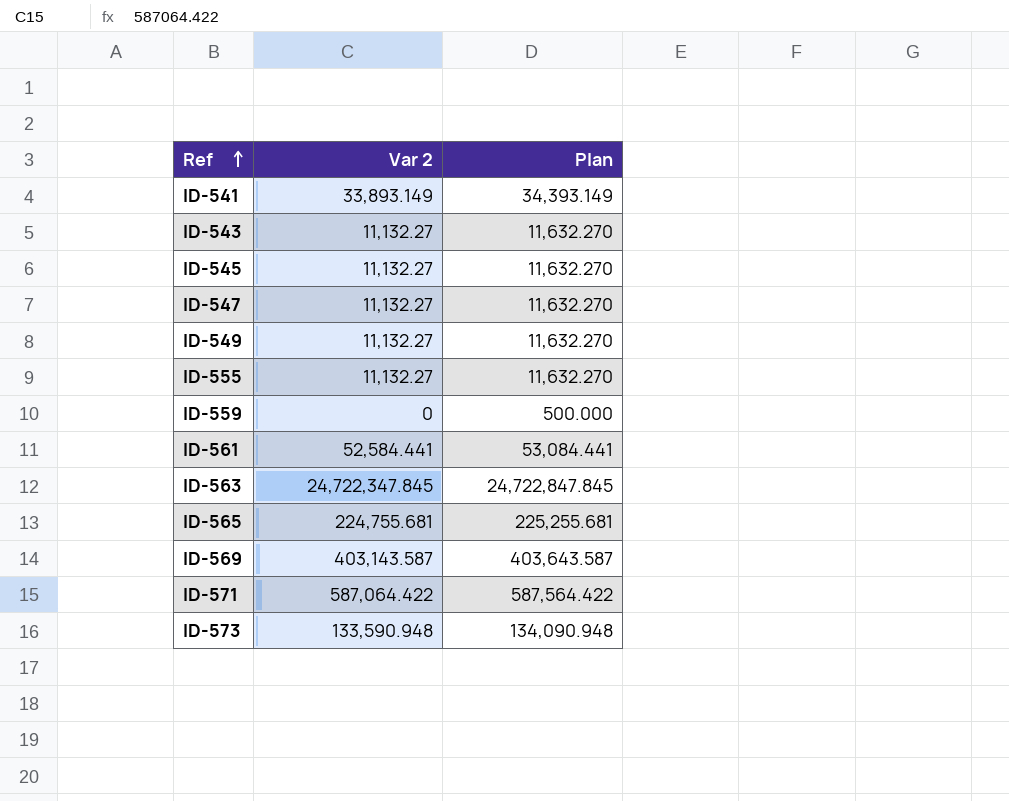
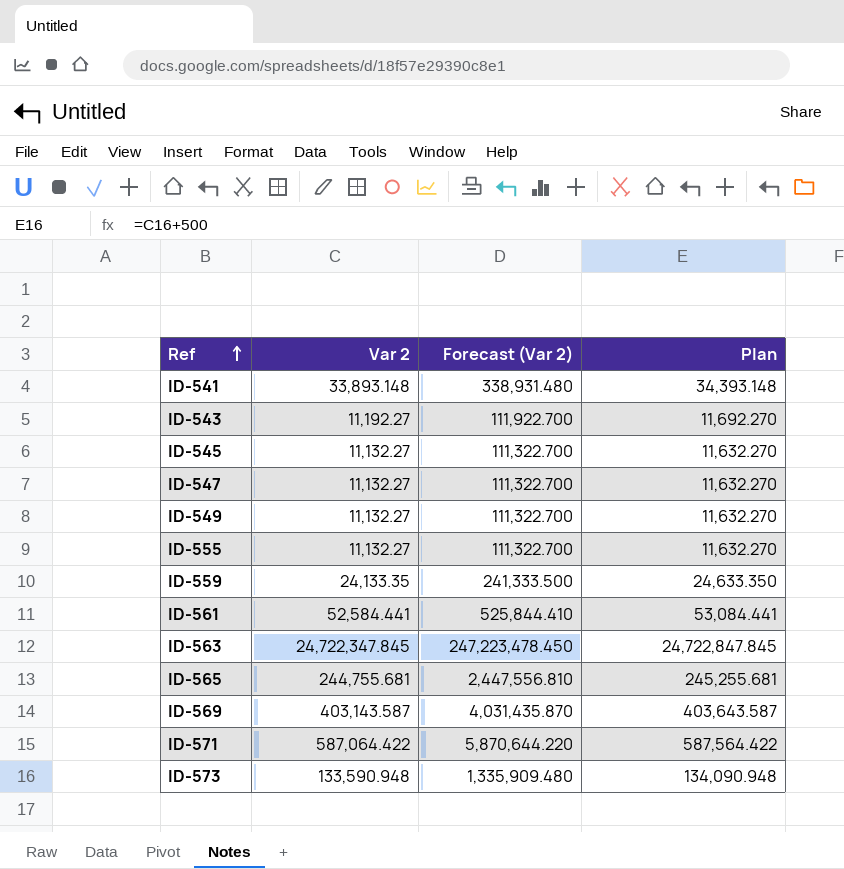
column Forecast (Var 2) | formula: none -> [Var 2] * 10
ID-541 | Var 2: 33,893.149 -> 33,893.148
ID-541 | Plan: 34,393.149 -> 34,393.148
ID-543 | Var 2: 11,132.27 -> 11,192.27
ID-543 | Plan: 11,632.270 -> 11,692.270
ID-559 | Var 2: 0 -> 24,133.35
ID-559 | Plan: 500.000 -> 24,633.350
ID-565 | Var 2: 224,755.681 -> 244,755.681
ID-565 | Plan: 225,255.681 -> 245,255.681

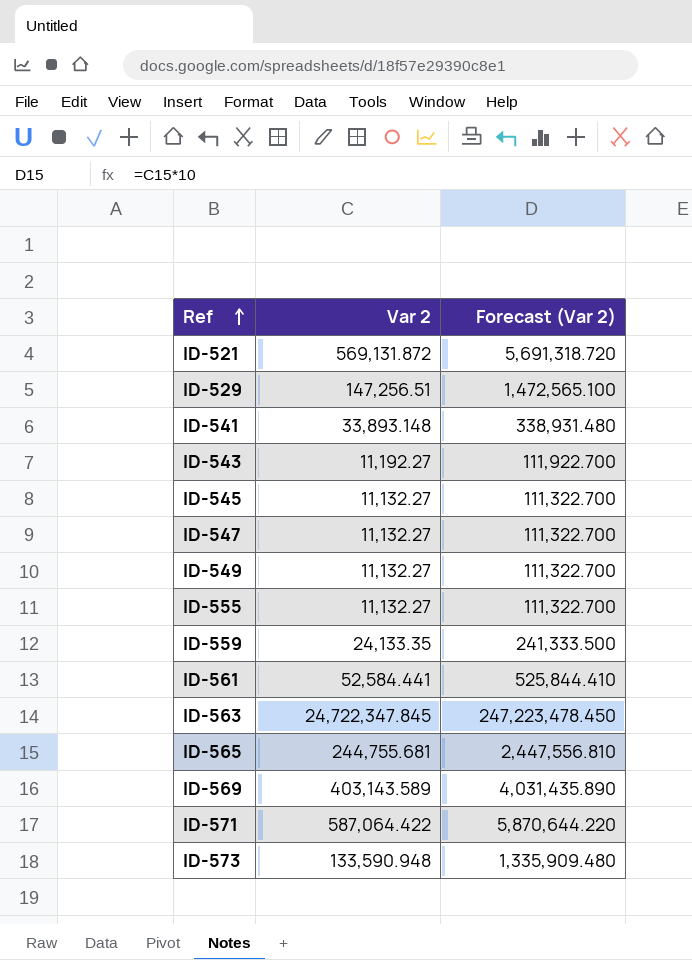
column Plan | formula: [Var 2] + 500 -> none
row ID-521: none -> 569,131.872 | 5,691,318.720
row ID-529: none -> 147,256.51 | 1,472,565.100
ID-569 | Var 2: 403,143.587 -> 403,143.589
ID-569 | Forecast (Var 2): 4,031,435.870 -> 4,031,435.890

